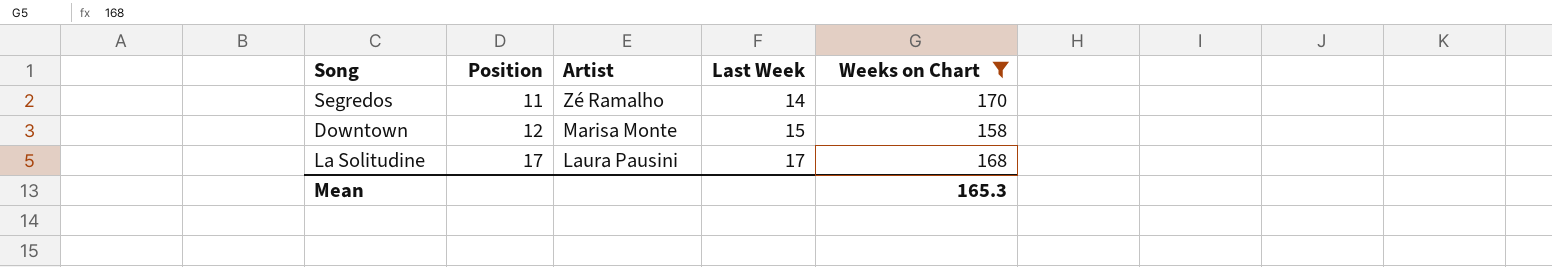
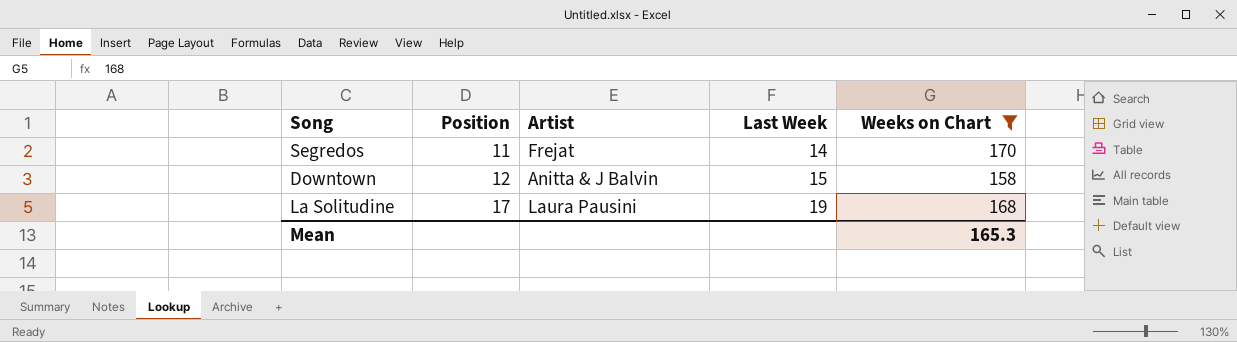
Segredos | Artist: Zé Ramalho -> Frejat
Downtown | Artist: Marisa Monte -> Anitta & J Balvin
La Solitudine | Last Week: 17 -> 19

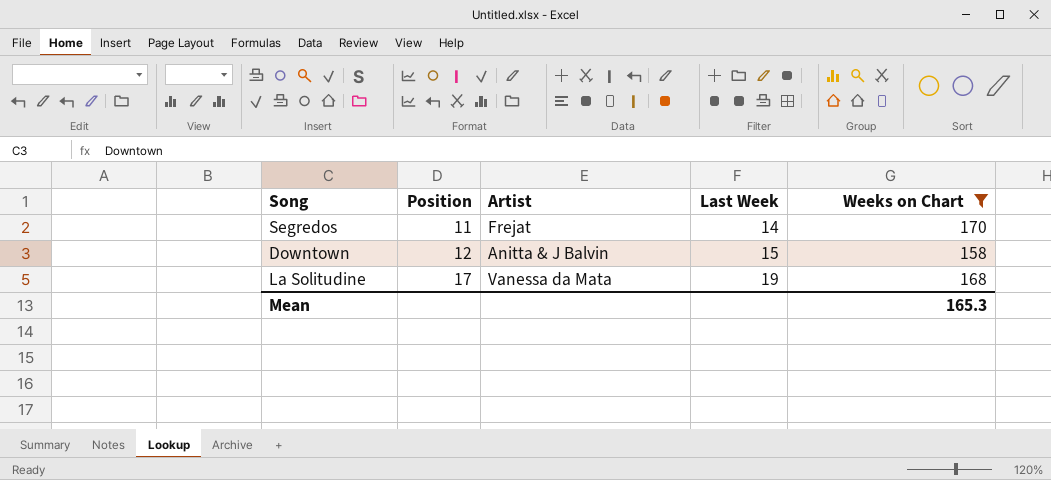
La Solitudine | Artist: Laura Pausini -> Vanessa da Mata

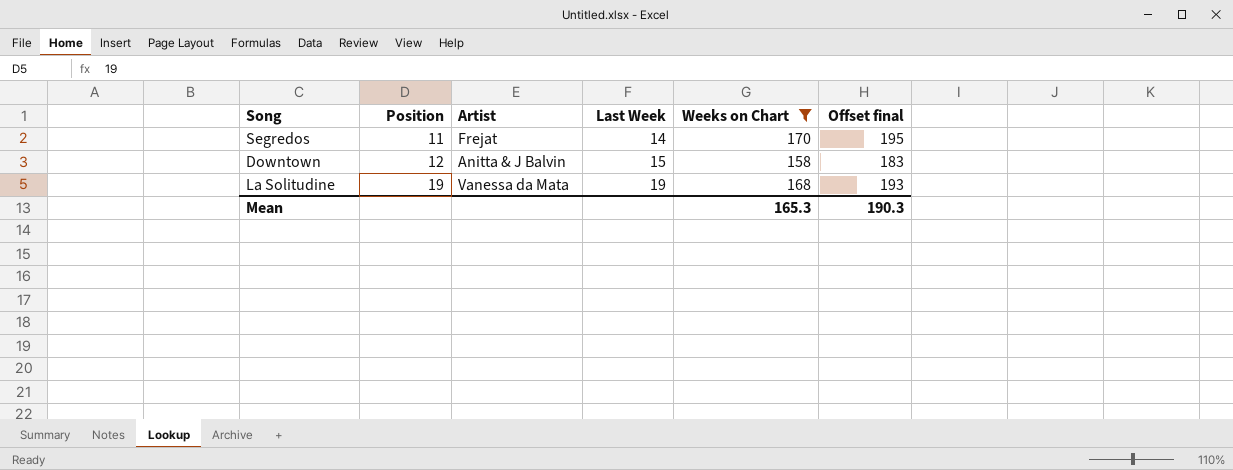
column Offset final | formula: none -> [Weeks on Chart] + 25
La Solitudine | Position: 17 -> 19

